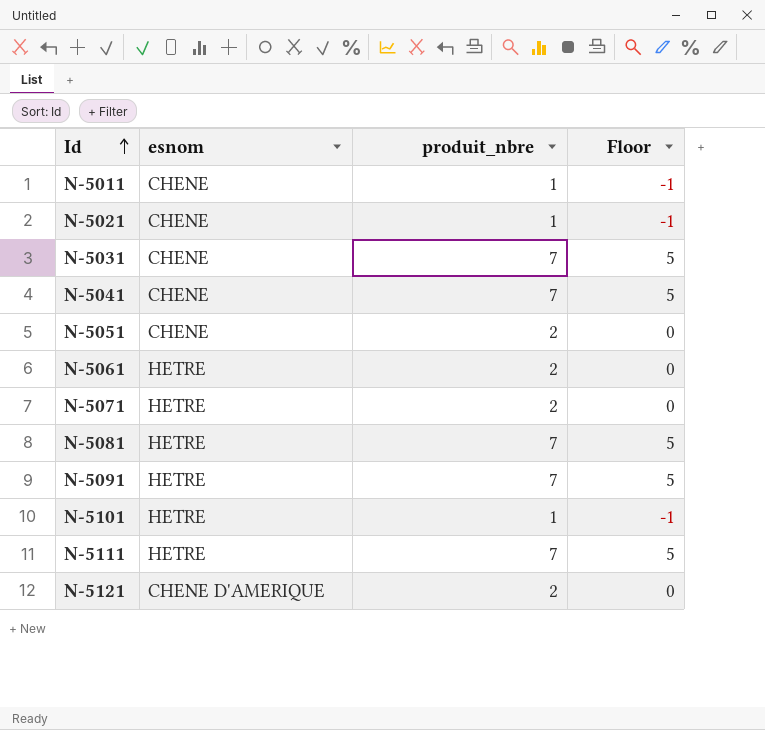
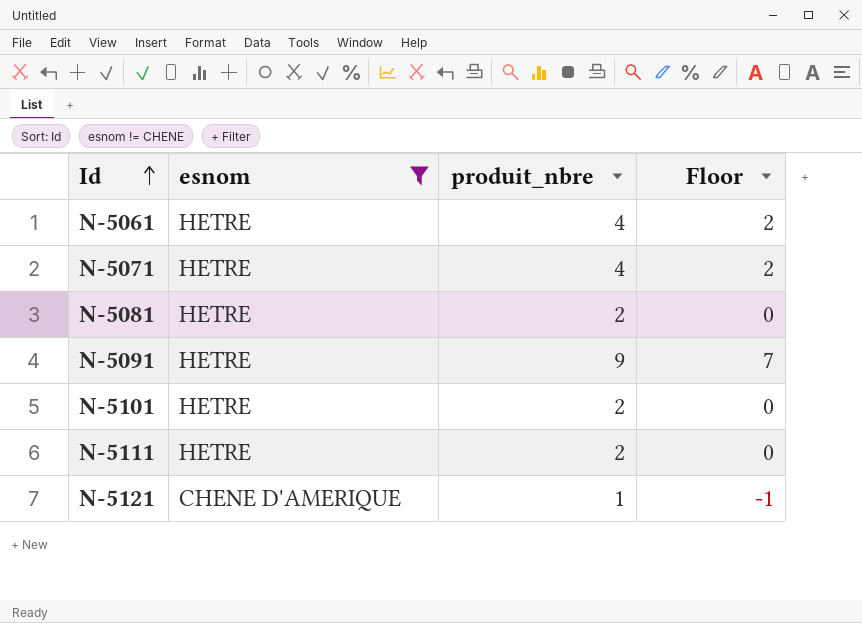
filter: none -> esnom != CHENE
N-5061 | produit_nbre: 2 -> 4
N-5061 | Floor: 0 -> 2
N-5071 | produit_nbre: 2 -> 4
N-5071 | Floor: 0 -> 2
N-5081 | produit_nbre: 7 -> 2
N-5081 | Floor: 5 -> 0
N-5091 | produit_nbre: 7 -> 9
N-5091 | Floor: 5 -> 7
N-5101 | produit_nbre: 1 -> 2
N-5101 | Floor: -1 -> 0
N-5111 | produit_nbre: 7 -> 2
N-5111 | Floor: 5 -> 0
N-5121 | produit_nbre: 2 -> 1
N-5121 | Floor: 0 -> -1

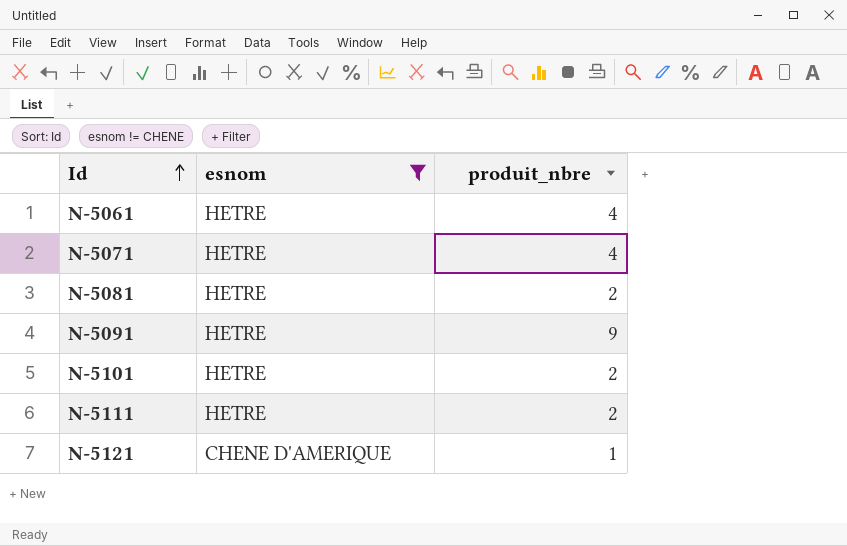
column Floor | formula: [produit_nbre] - 2 -> none

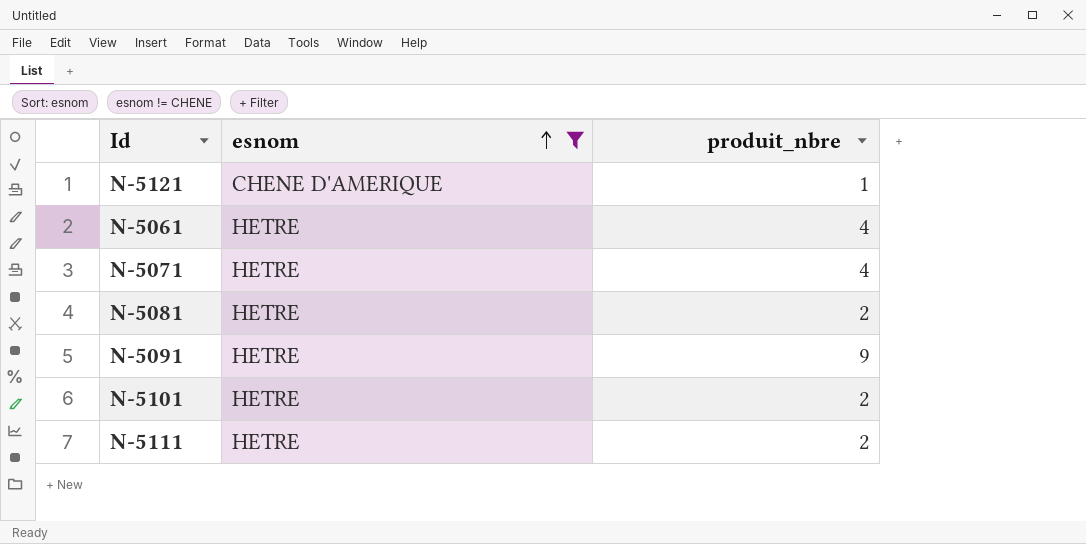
row order: Id ascending -> esnom ascending

